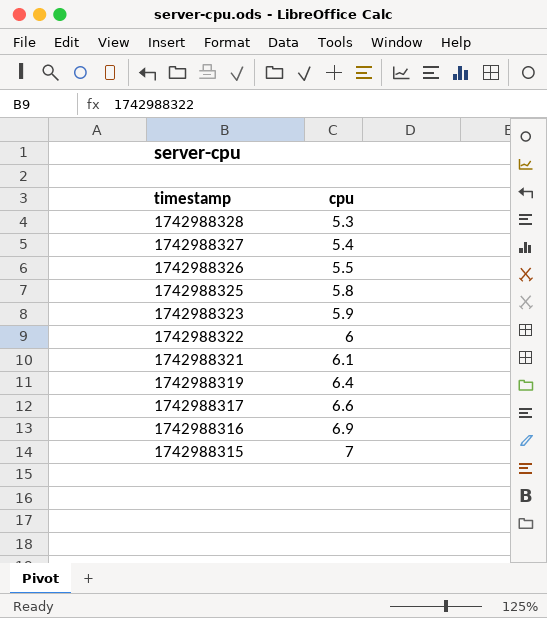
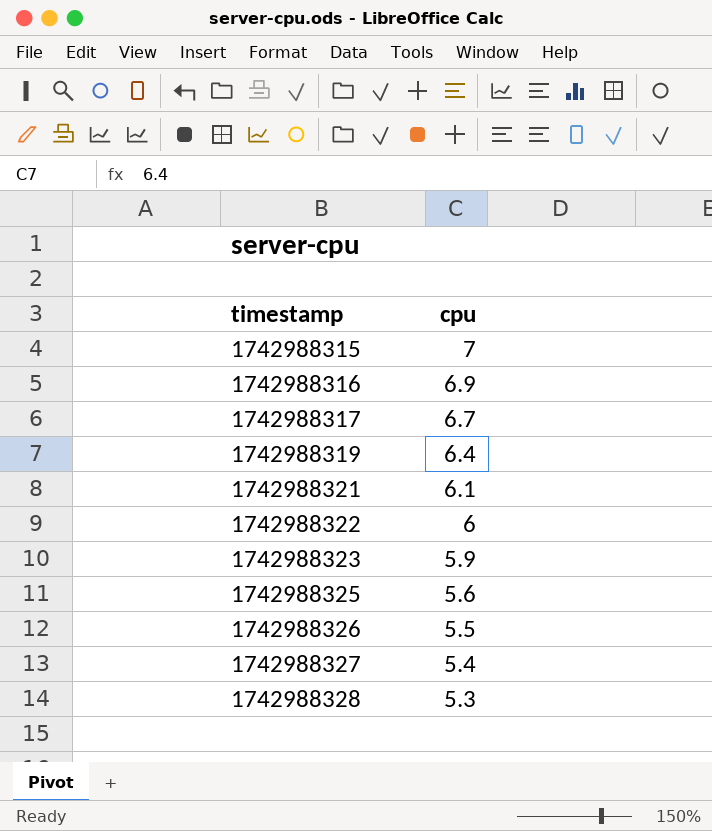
row order: timestamp descending -> timestamp ascending
1742988317 | cpu: 6.6 -> 6.7
1742988325 | cpu: 5.8 -> 5.6

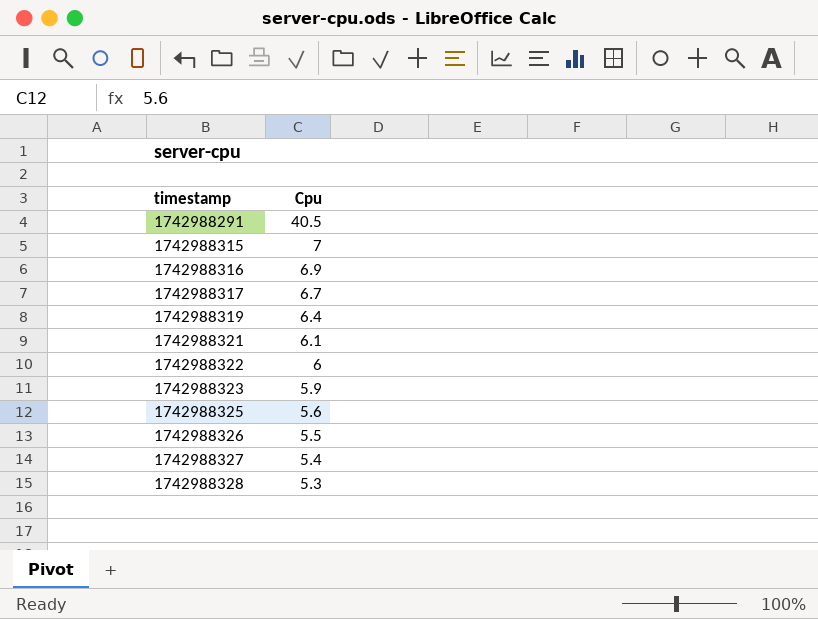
column name: cpu -> Cpu
row 1742988291: none -> 40.5

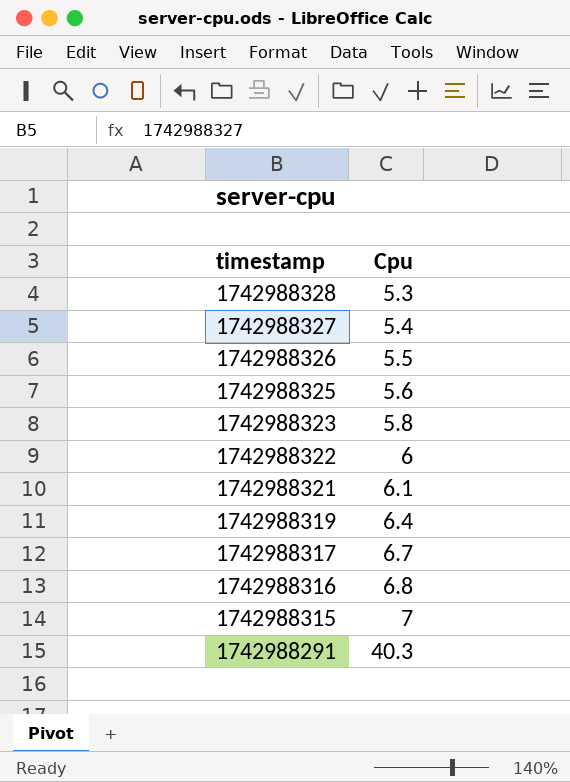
row order: timestamp ascending -> timestamp descending
1742988323 | Cpu: 5.9 -> 5.8
1742988316 | Cpu: 6.9 -> 6.8
1742988291 | Cpu: 40.5 -> 40.3

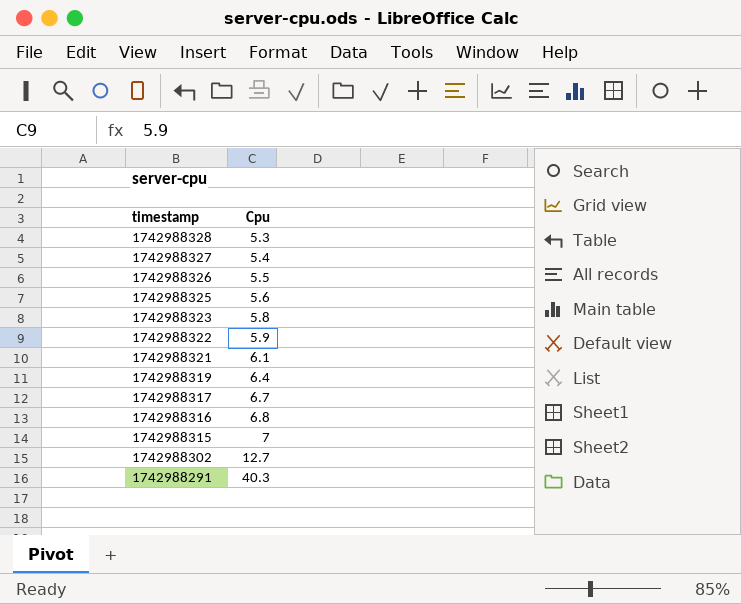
1742988322 | Cpu: 6 -> 5.9
row 1742988302: none -> 12.7

